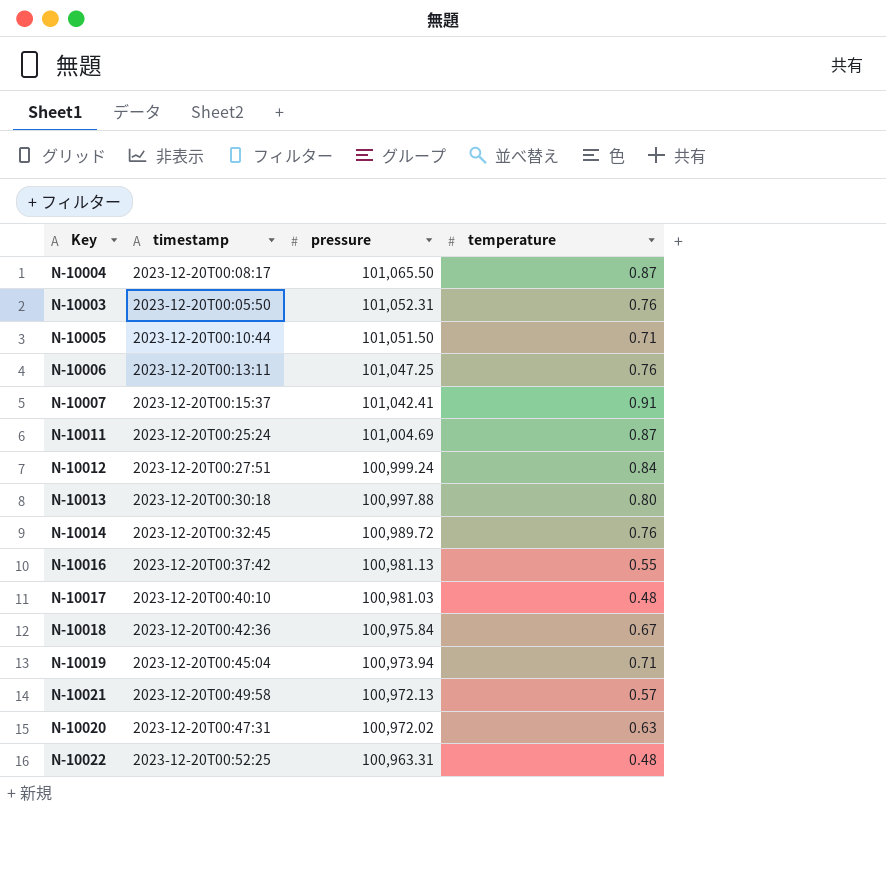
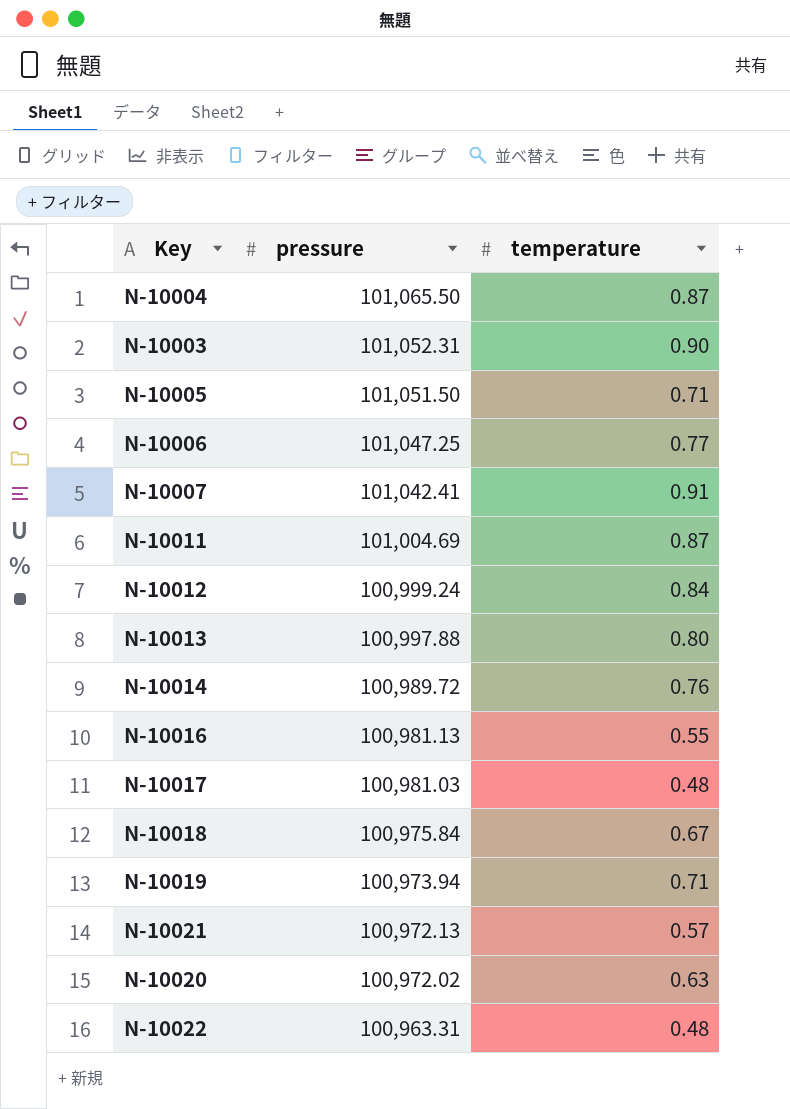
column timestamp | position: 2 -> none
N-10003 | temperature: 0.76 -> 0.90
N-10006 | temperature: 0.76 -> 0.77

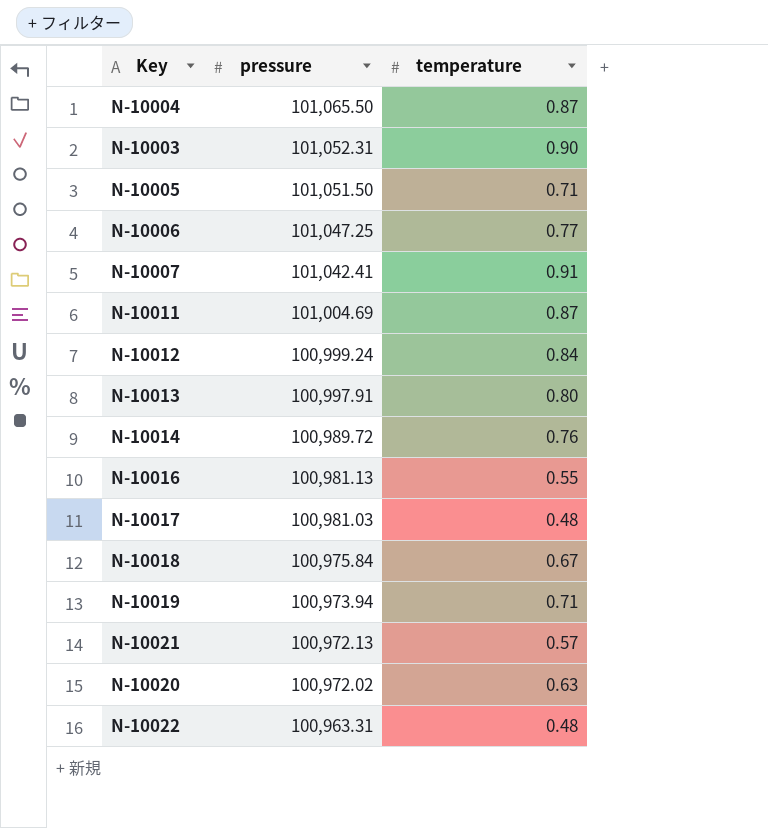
N-10013 | pressure: 100,997.88 -> 100,997.91

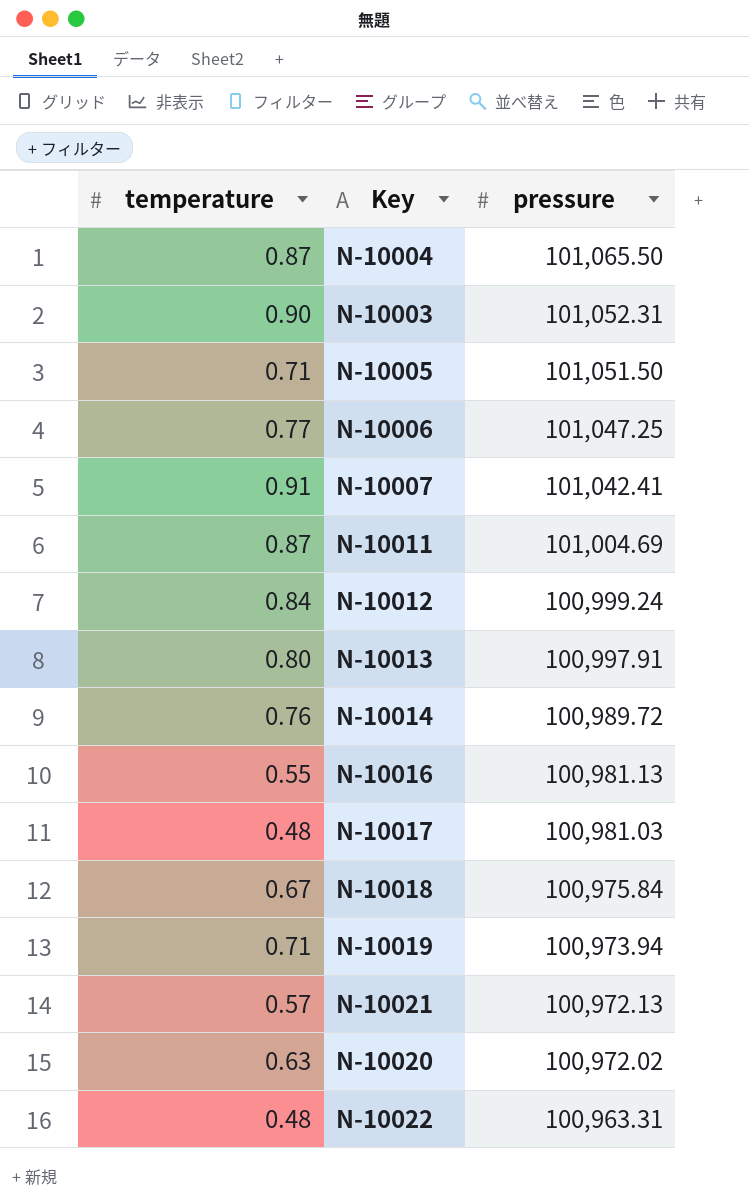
column temperature | position: 3 -> 1

